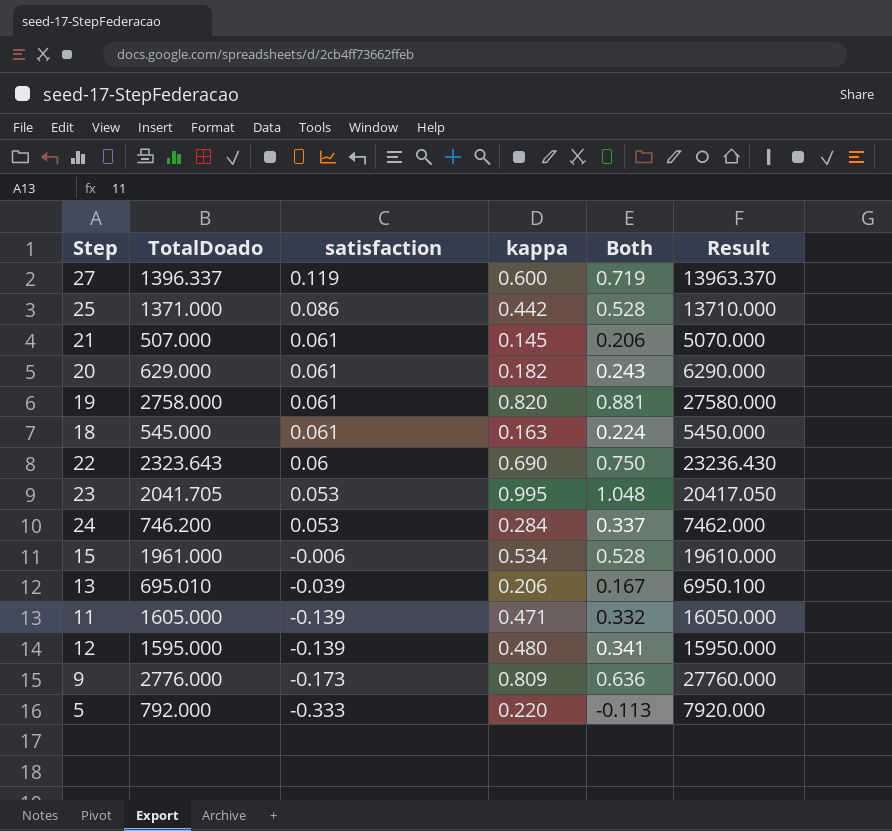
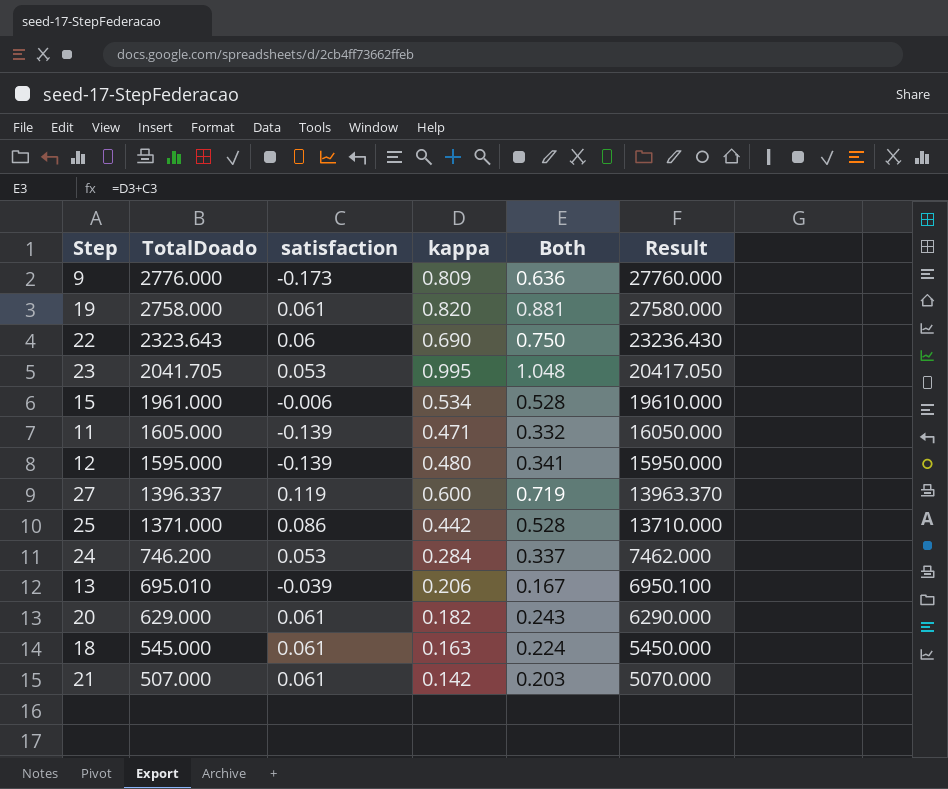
row order: satisfaction descending -> TotalDoado descending
row 5: 792.000 | -0.333 | 0.220 | -0.113 | 7920.000 -> none
21 | kappa: 0.145 -> 0.142
21 | Both: 0.206 -> 0.203

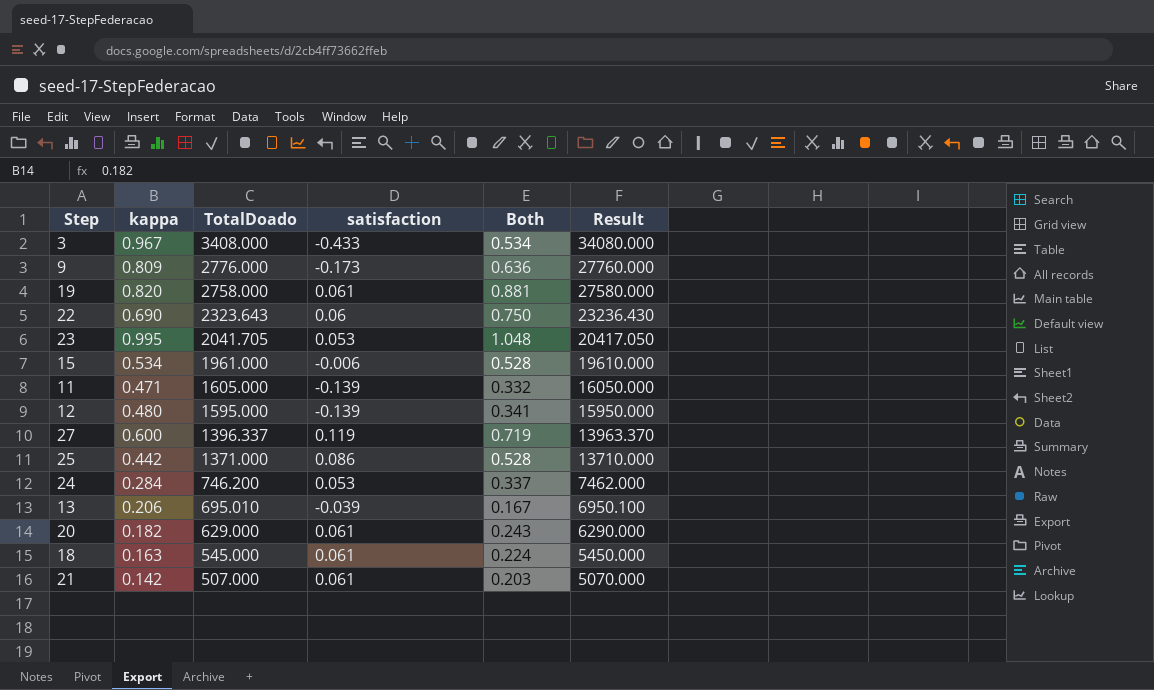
column kappa | position: 4 -> 2
row 3: none -> 0.967 | 3408.000 | -0.433 | 0.534 | 34080.000

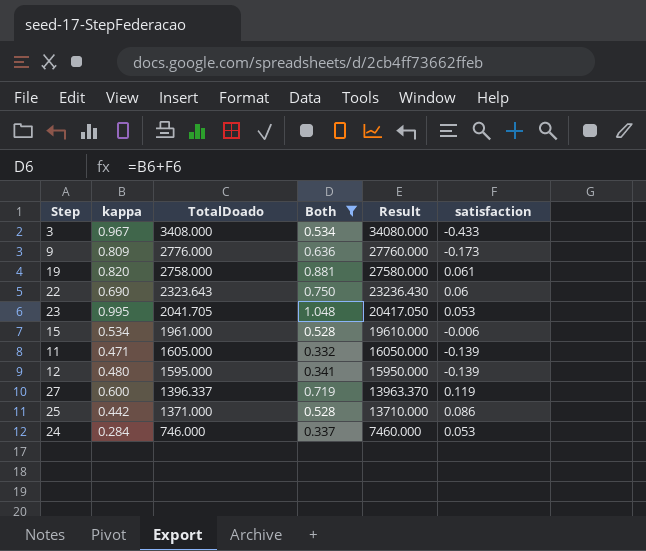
filter: none -> Both >= 0.332
column satisfaction | position: 4 -> 6
24 | TotalDoado: 746.200 -> 746.000
24 | Result: 7462.000 -> 7460.000

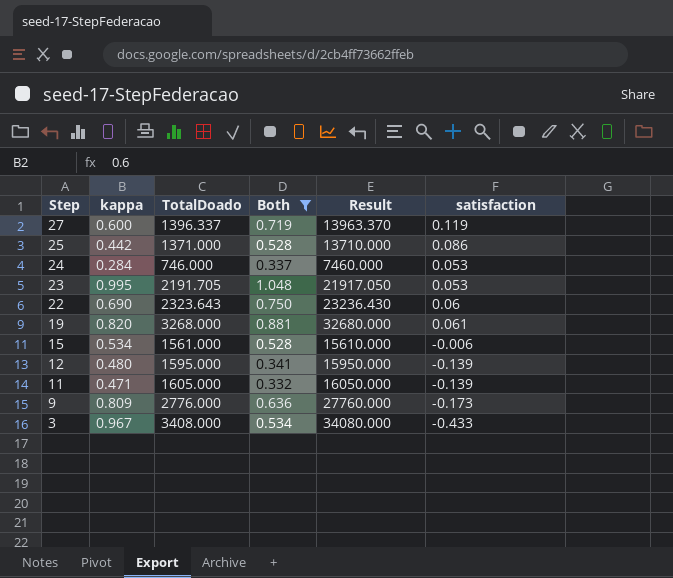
row order: TotalDoado descending -> Step descending
23 | TotalDoado: 2041.705 -> 2191.705
23 | Result: 20417.050 -> 21917.050
19 | TotalDoado: 2758.000 -> 3268.000
19 | Result: 27580.000 -> 32680.000
15 | TotalDoado: 1961.000 -> 1561.000
15 | Result: 19610.000 -> 15610.000

